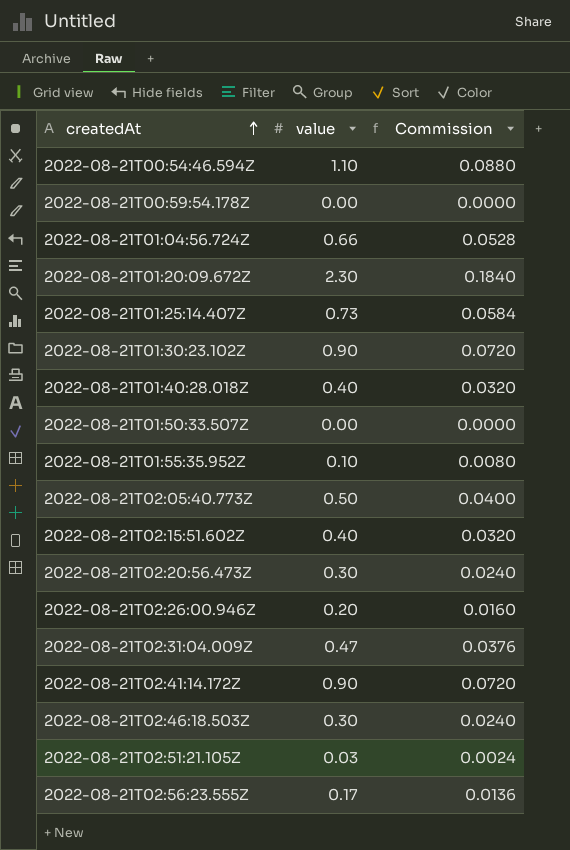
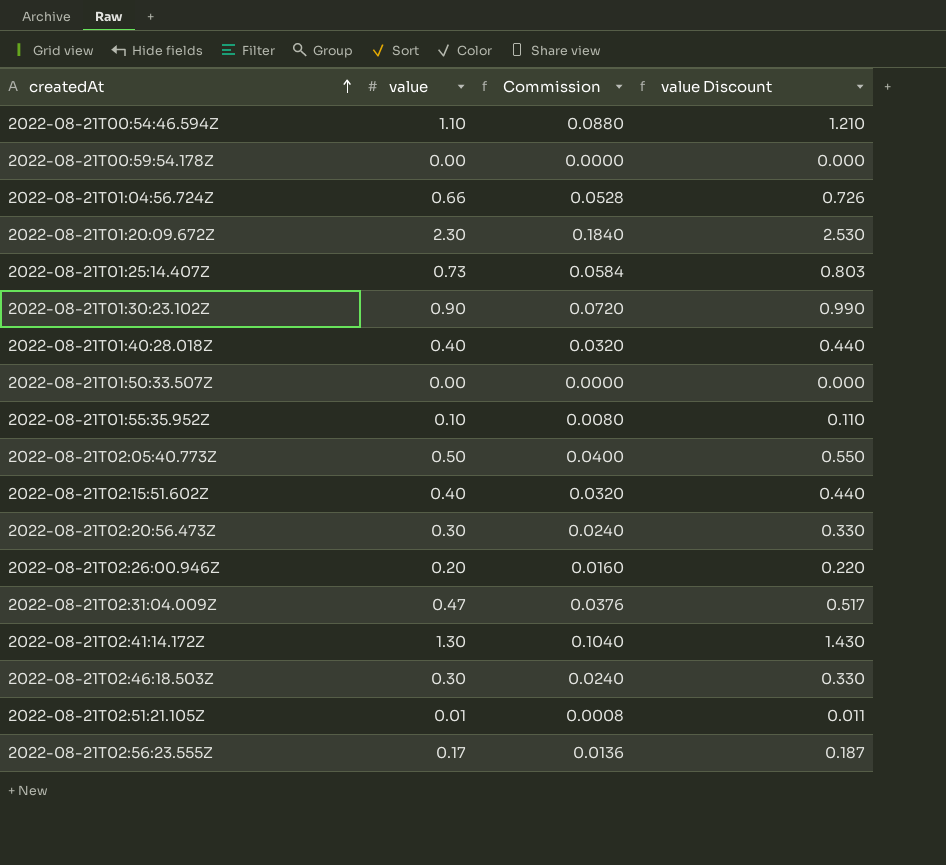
column value Discount | formula: none -> [value] * 1.1
2022-08-21T02:41:14.172Z | value: 0.90 -> 1.30
2022-08-21T02:41:14.172Z | Commission: 0.0720 -> 0.1040
2022-08-21T02:51:21.105Z | value: 0.03 -> 0.01
2022-08-21T02:51:21.105Z | Commission: 0.0024 -> 0.0008

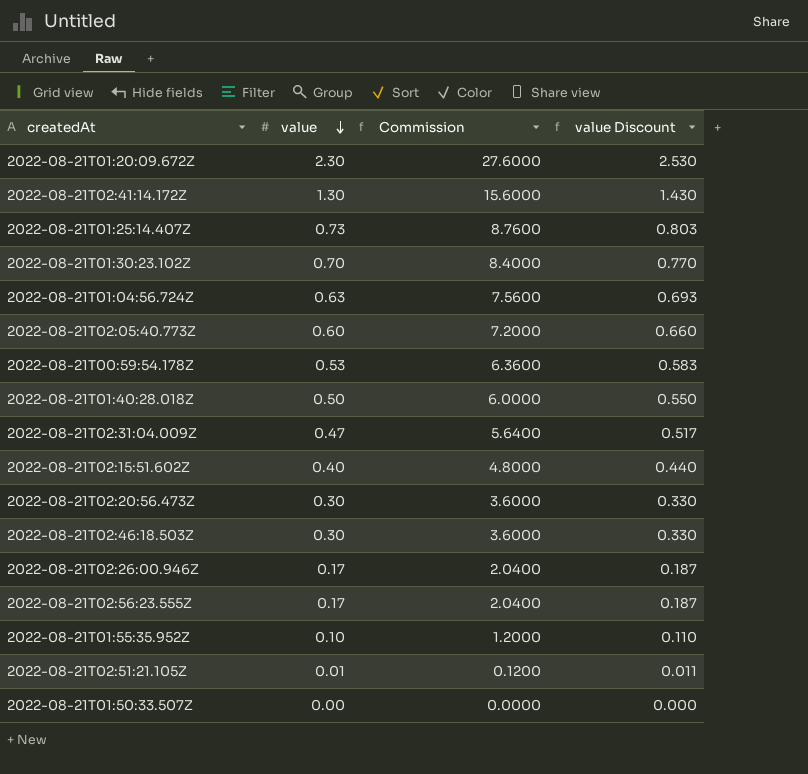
row order: createdAt ascending -> value descending
column Commission | formula: [value] * 0.08 -> [value] * 12
row 2022-08-21T00:54:46.594Z: 1.10 | 0.0880 | 1.210 -> none
2022-08-21T01:30:23.102Z | value: 0.90 -> 0.70
2022-08-21T01:30:23.102Z | value Discount: 0.990 -> 0.770
2022-08-21T01:04:56.724Z | value: 0.66 -> 0.63
2022-08-21T01:04:56.724Z | value Discount: 0.726 -> 0.693
2022-08-21T02:05:40.773Z | value: 0.50 -> 0.60
2022-08-21T02:05:40.773Z | value Discount: 0.550 -> 0.660
2022-08-21T00:59:54.178Z | value: 0.00 -> 0.53
2022-08-21T00:59:54.178Z | value Discount: 0.000 -> 0.583
2022-08-21T01:40:28.018Z | value: 0.40 -> 0.50
2022-08-21T01:40:28.018Z | value Discount: 0.440 -> 0.550
2022-08-21T02:26:00.946Z | value: 0.20 -> 0.17
2022-08-21T02:26:00.946Z | value Discount: 0.220 -> 0.187

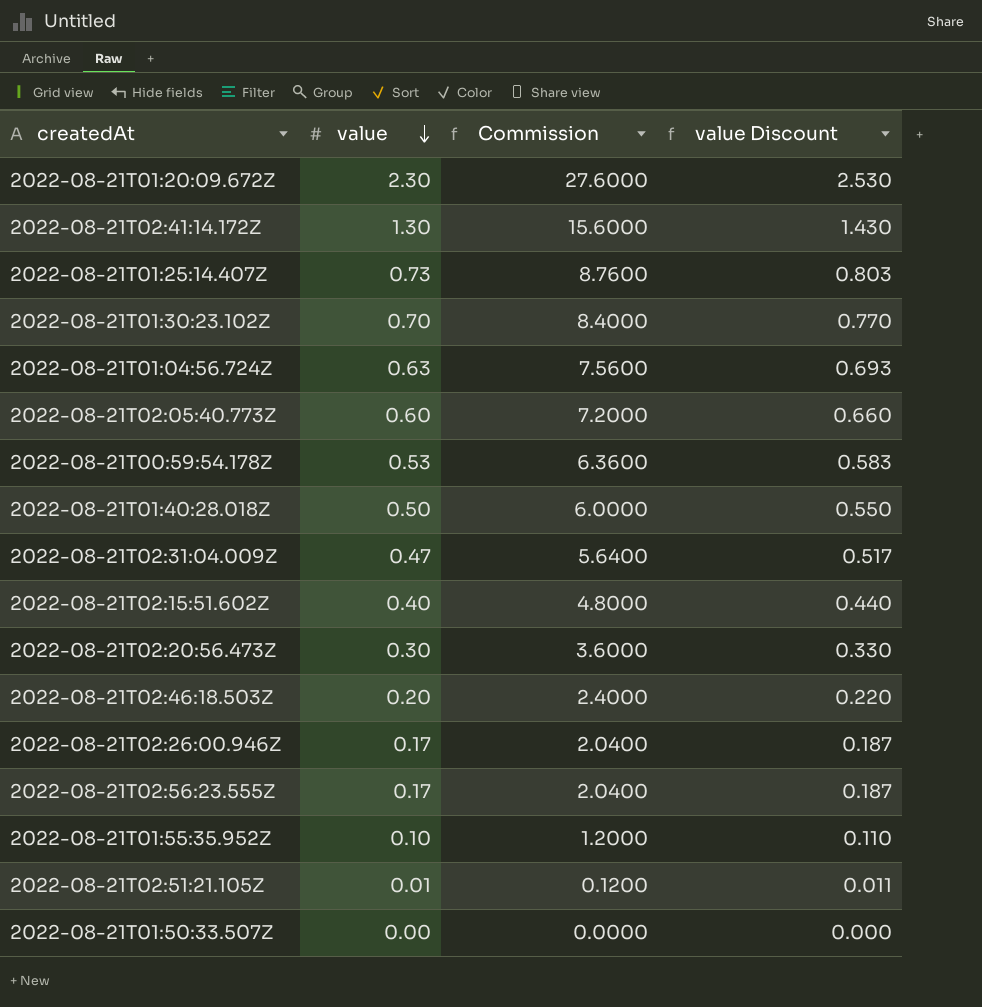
2022-08-21T02:46:18.503Z | value: 0.30 -> 0.20
2022-08-21T02:46:18.503Z | Commission: 3.6000 -> 2.4000
2022-08-21T02:46:18.503Z | value Discount: 0.330 -> 0.220

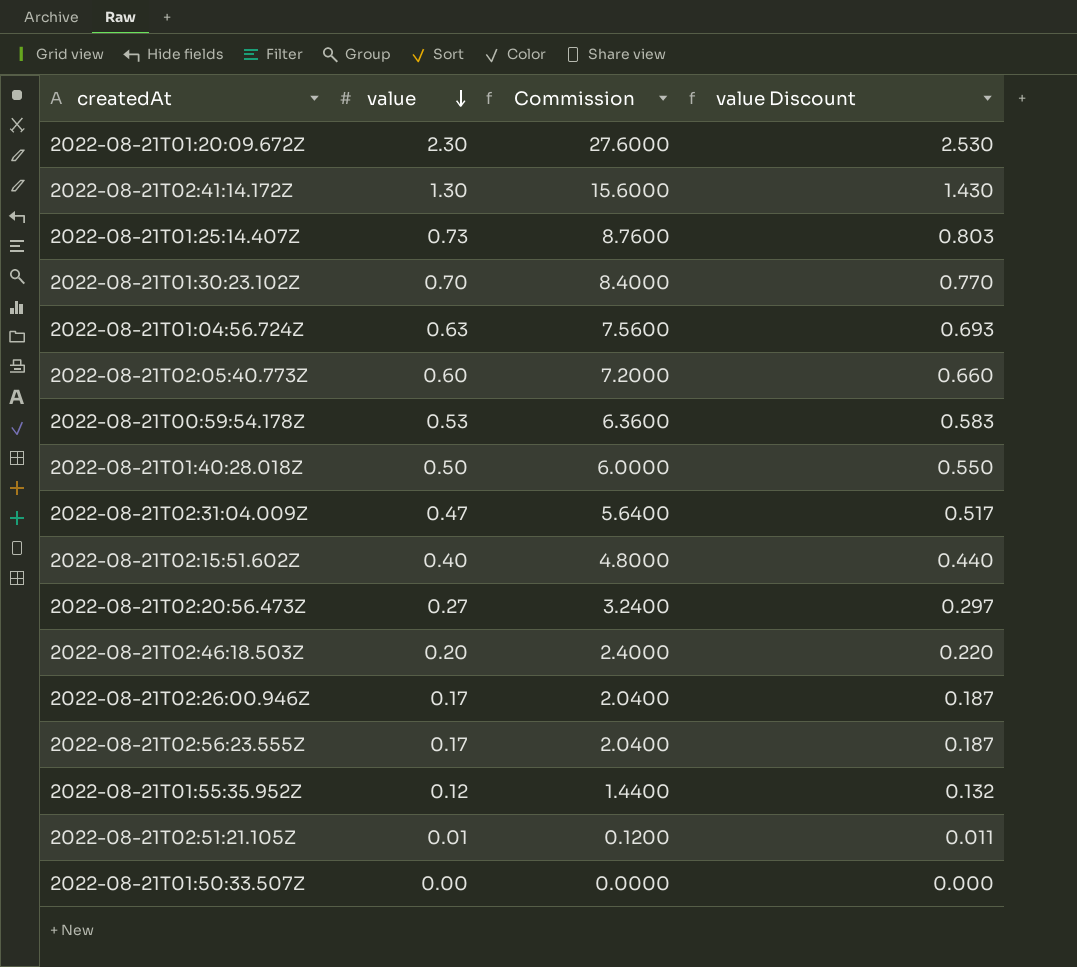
2022-08-21T02:20:56.473Z | value: 0.30 -> 0.27
2022-08-21T02:20:56.473Z | Commission: 3.6000 -> 3.2400
2022-08-21T02:20:56.473Z | value Discount: 0.330 -> 0.297
2022-08-21T01:55:35.952Z | value: 0.10 -> 0.12
2022-08-21T01:55:35.952Z | Commission: 1.2000 -> 1.4400
2022-08-21T01:55:35.952Z | value Discount: 0.110 -> 0.132

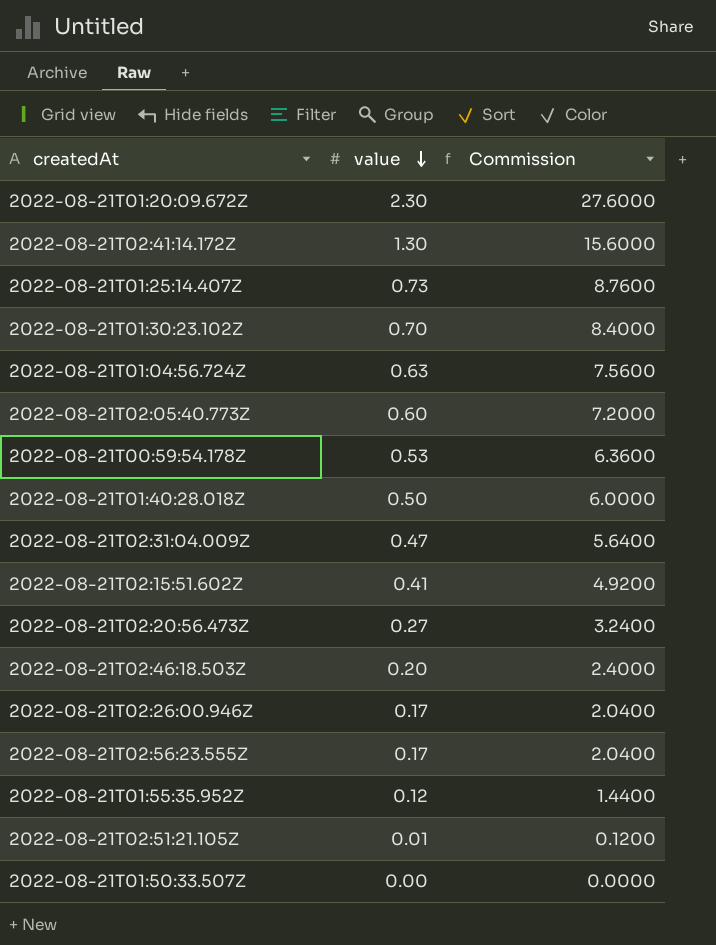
column value Discount | formula: [value] * 1.1 -> none
2022-08-21T02:15:51.602Z | value: 0.40 -> 0.41
2022-08-21T02:15:51.602Z | Commission: 4.8000 -> 4.9200

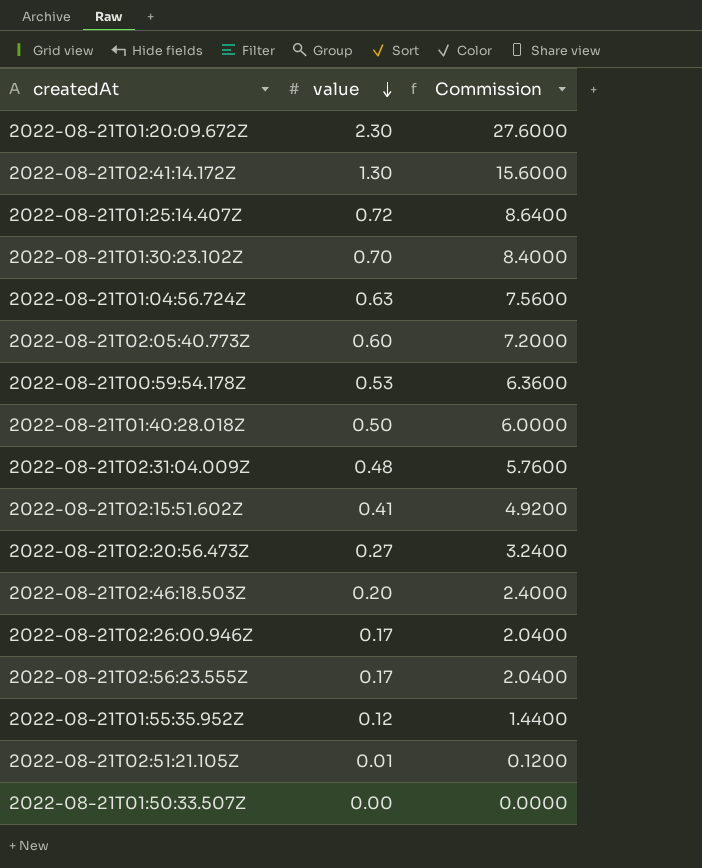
2022-08-21T01:25:14.407Z | value: 0.73 -> 0.72
2022-08-21T01:25:14.407Z | Commission: 8.7600 -> 8.6400
2022-08-21T02:31:04.009Z | value: 0.47 -> 0.48
2022-08-21T02:31:04.009Z | Commission: 5.6400 -> 5.7600

